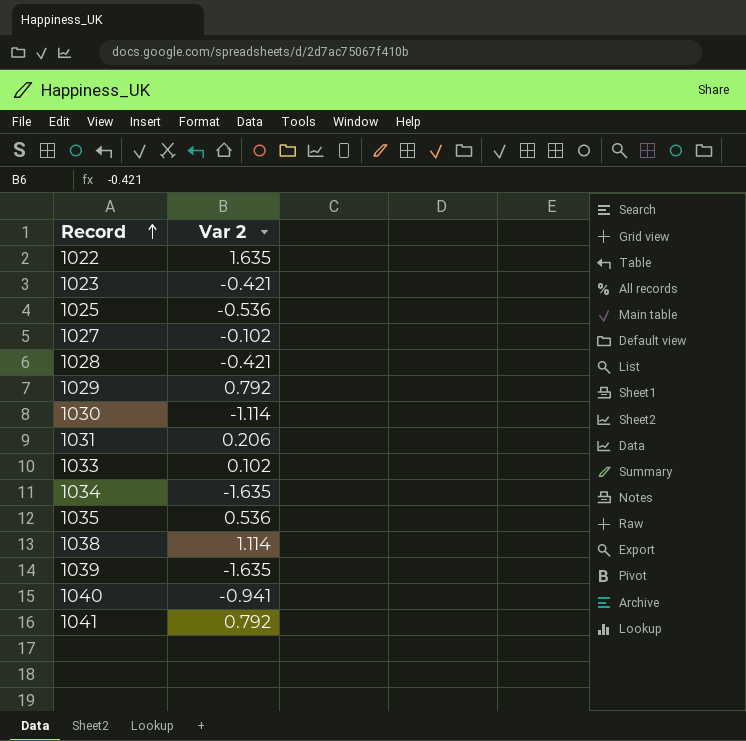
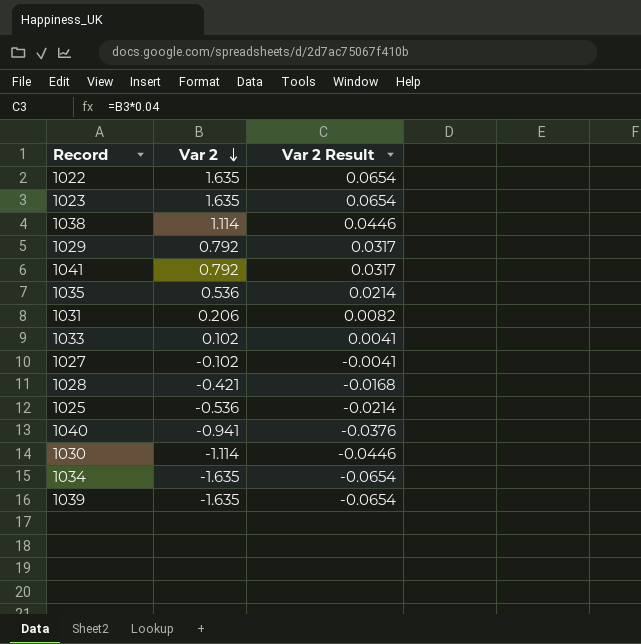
row order: Record ascending -> Var 2 descending
column Var 2 Result | formula: none -> [Var 2] * 0.04
1023 | Var 2: -0.421 -> 1.635

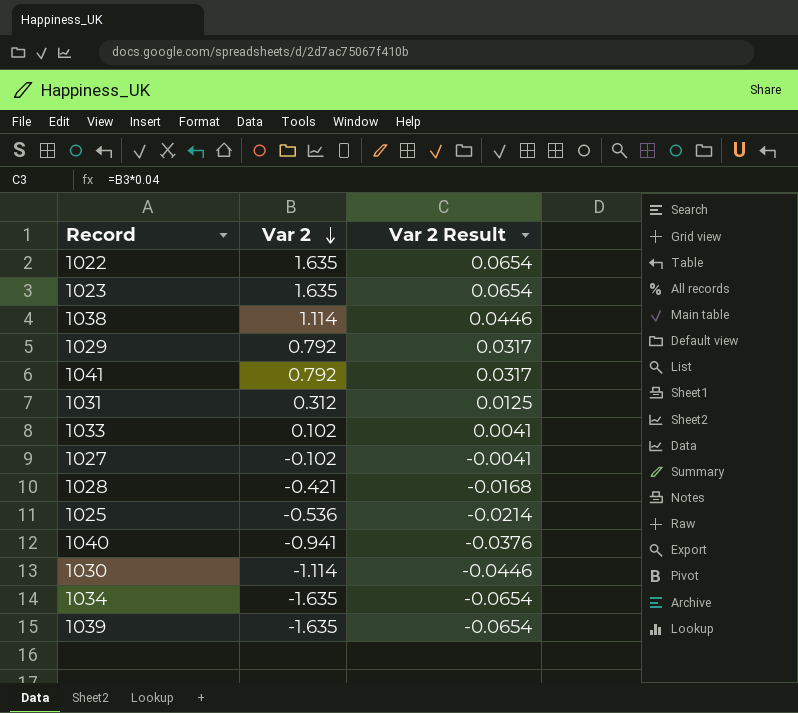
row 1035: 0.536 | 0.0214 -> none
1031 | Var 2: 0.206 -> 0.312
1031 | Var 2 Result: 0.0082 -> 0.0125

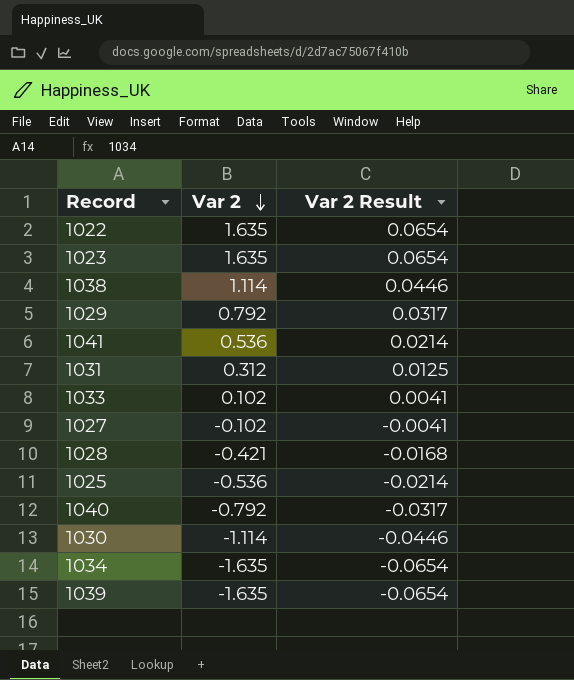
1041 | Var 2: 0.792 -> 0.536
1041 | Var 2 Result: 0.0317 -> 0.0214
1040 | Var 2: -0.941 -> -0.792
1040 | Var 2 Result: -0.0376 -> -0.0317

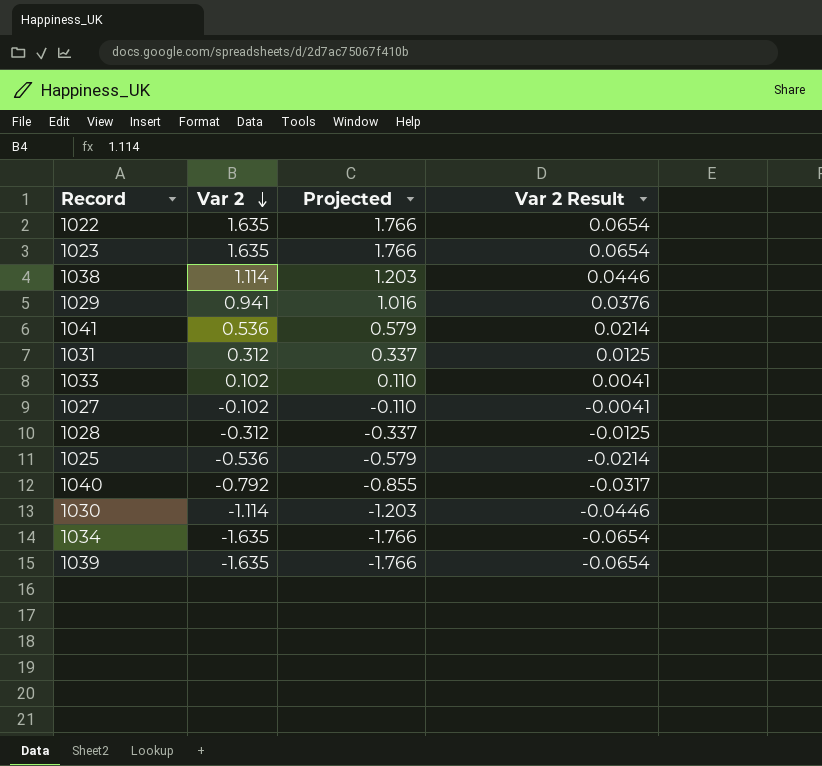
column Projected | formula: none -> [Var 2] * 1.08
1029 | Var 2: 0.792 -> 0.941
1029 | Var 2 Result: 0.0317 -> 0.0376
1028 | Var 2: -0.421 -> -0.312
1028 | Var 2 Result: -0.0168 -> -0.0125

